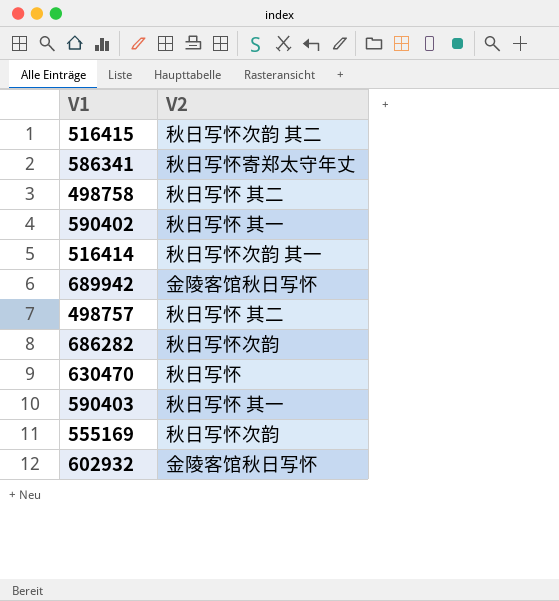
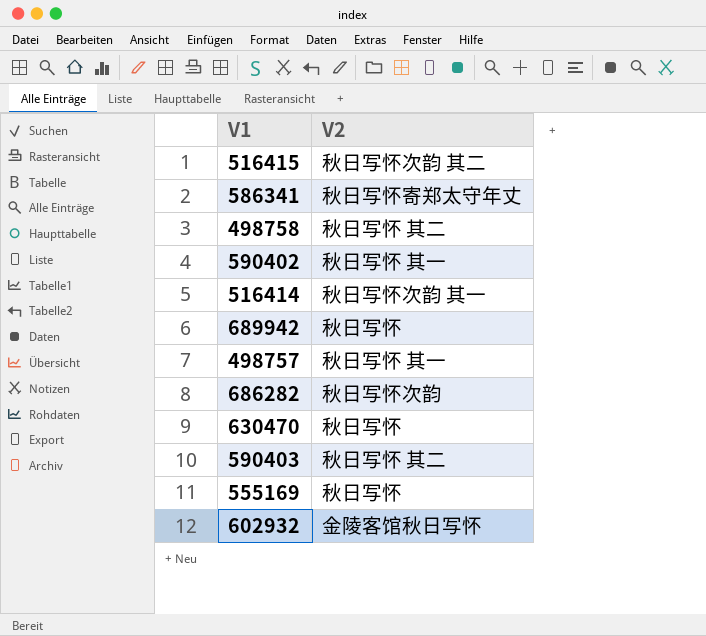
689942 | V2: 金陵客馆秋日写怀 -> 秋日写怀
498757 | V2: 秋日写怀 其二 -> 秋日写怀 其一
590403 | V2: 秋日写怀 其一 -> 秋日写怀 其二
555169 | V2: 秋日写怀次韵 -> 秋日写怀

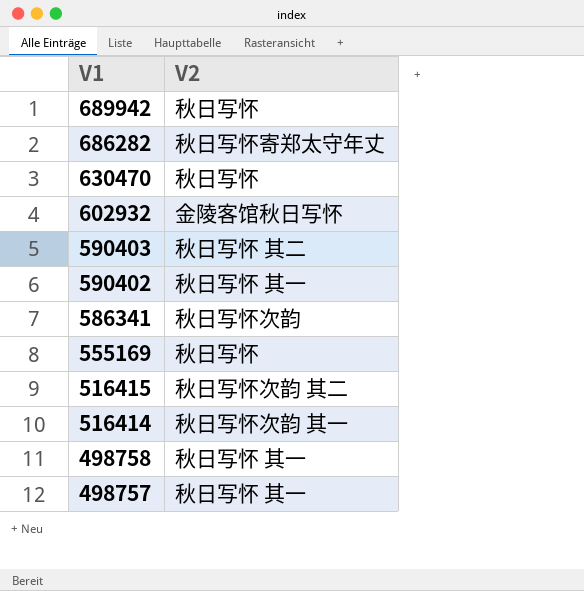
row order: none -> V1 descending
686282 | V2: 秋日写怀次韵 -> 秋日写怀寄郑太守年丈
586341 | V2: 秋日写怀寄郑太守年丈 -> 秋日写怀次韵
498758 | V2: 秋日写怀 其二 -> 秋日写怀 其一

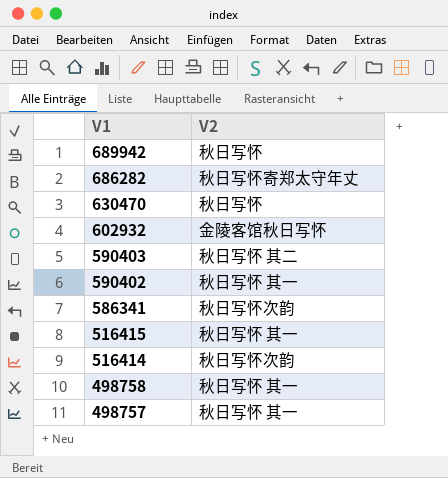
row 555169: 秋日写怀 -> none
516415 | V2: 秋日写怀次韵 其二 -> 秋日写怀 其一
516414 | V2: 秋日写怀次韵 其一 -> 秋日写怀次韵

